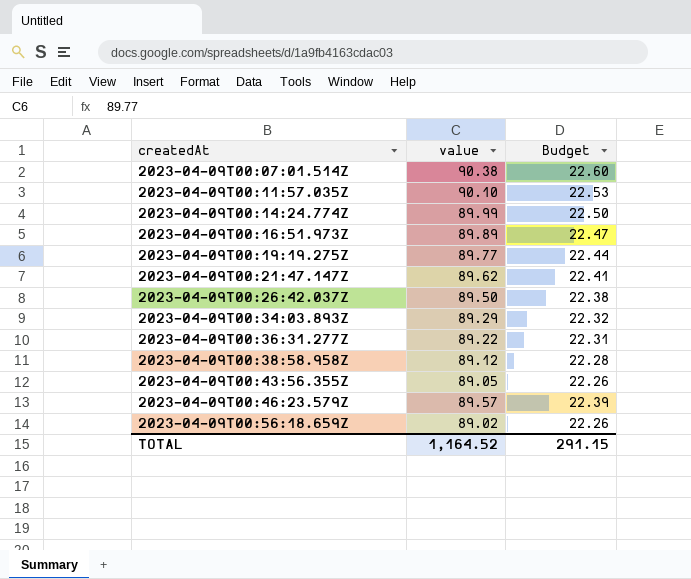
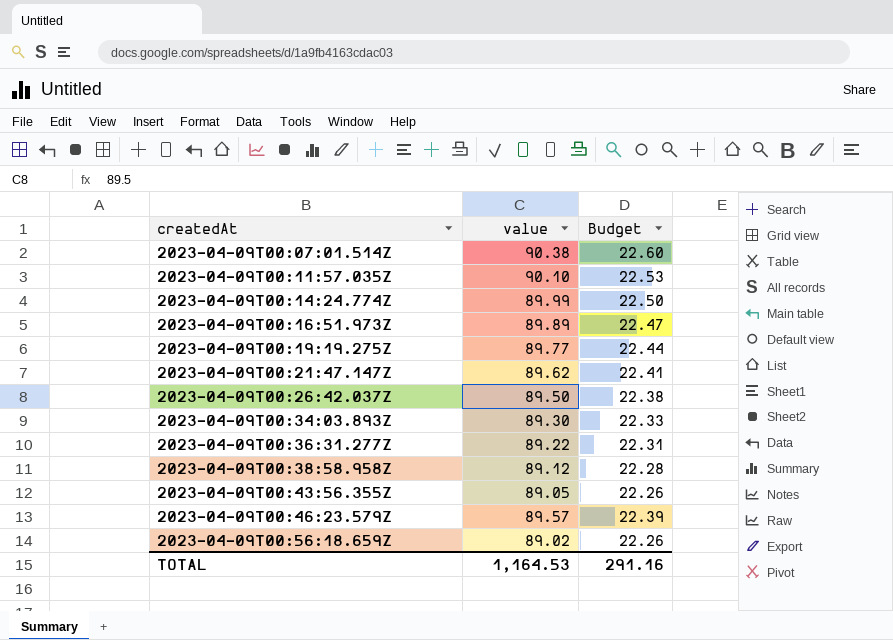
2023-04-09T00:34:03.893Z | value: 89.29 -> 89.30
2023-04-09T00:34:03.893Z | Budget: 22.32 -> 22.33
TOTAL | value: 1,164.52 -> 1,164.53
TOTAL | Budget: 291.15 -> 291.16

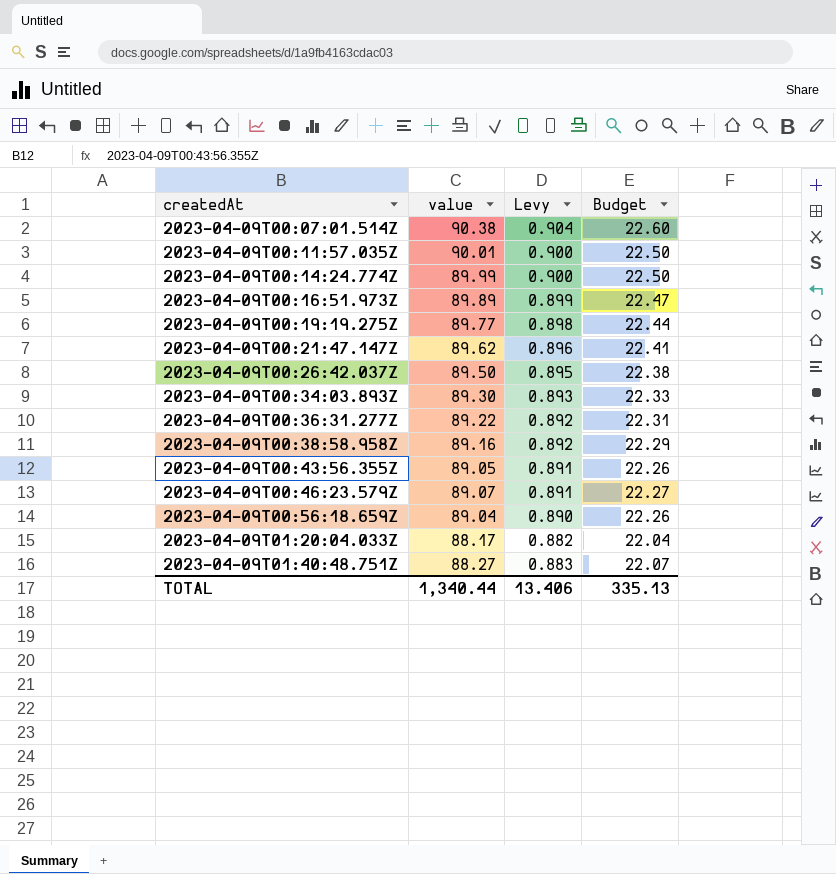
column Levy | formula: none -> [value] * 0.01
2023-04-09T00:11:57.035Z | value: 90.10 -> 90.01
2023-04-09T00:11:57.035Z | Budget: 22.53 -> 22.50
2023-04-09T00:38:58.958Z | value: 89.12 -> 89.16
2023-04-09T00:38:58.958Z | Budget: 22.28 -> 22.29
2023-04-09T00:46:23.579Z | value: 89.57 -> 89.07
2023-04-09T00:46:23.579Z | Budget: 22.39 -> 22.27
2023-04-09T00:56:18.659Z | value: 89.02 -> 89.04
row 2023-04-09T01:20:04.033Z: none -> 88.17 | 0.882 | 22.04
row 2023-04-09T01:40:48.751Z: none -> 88.27 | 0.883 | 22.07
TOTAL | value: 1,164.53 -> 1,340.44
TOTAL | Budget: 291.16 -> 335.13

